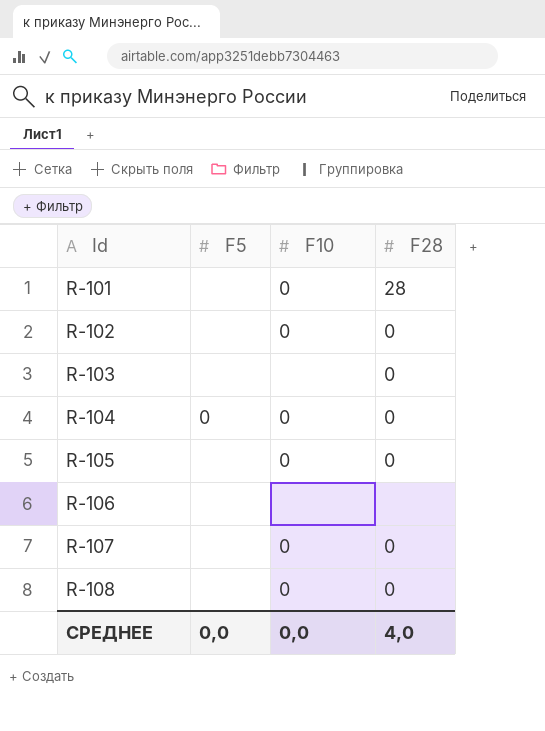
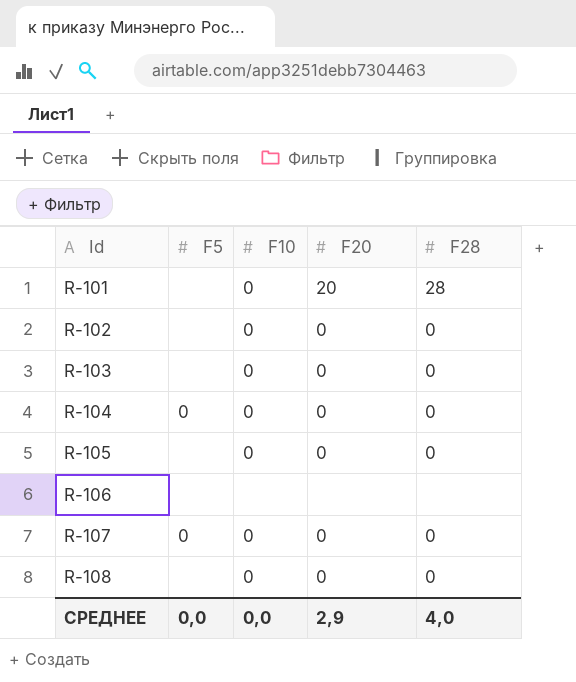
column F20 | position: none -> 4
R-103 | F10: none -> 0
R-107 | F5: none -> 0

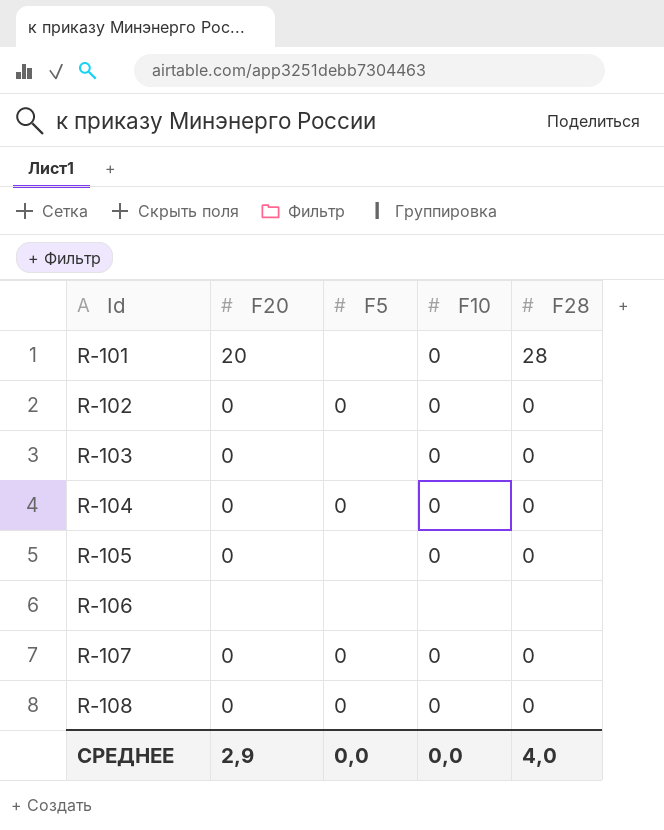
column F20 | position: 4 -> 2
R-102 | F5: none -> 0
R-108 | F5: none -> 0

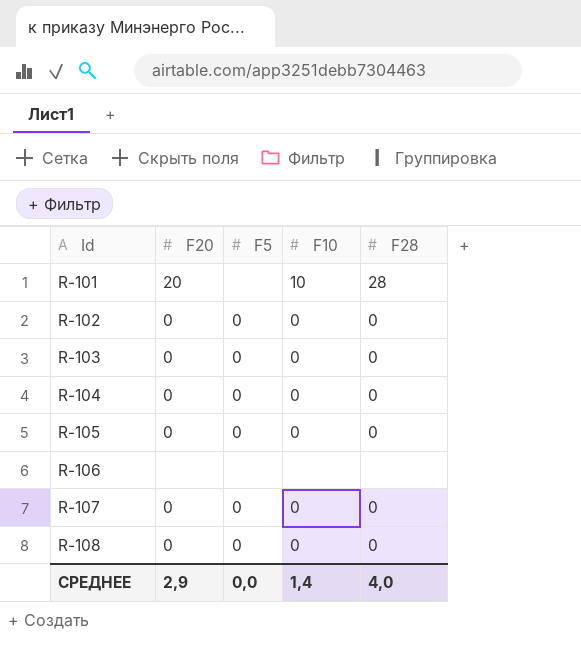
R-101 | F10: 0 -> 10
R-103 | F5: none -> 0
R-105 | F5: none -> 0
СРЕДНЕЕ | F10: 0,0 -> 1,4

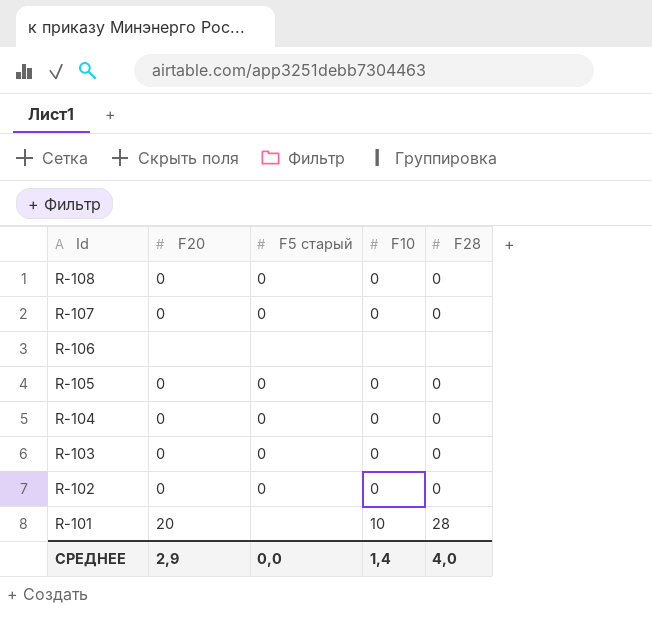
row order: Id ascending -> Id descending
column name: F5 -> F5 старый

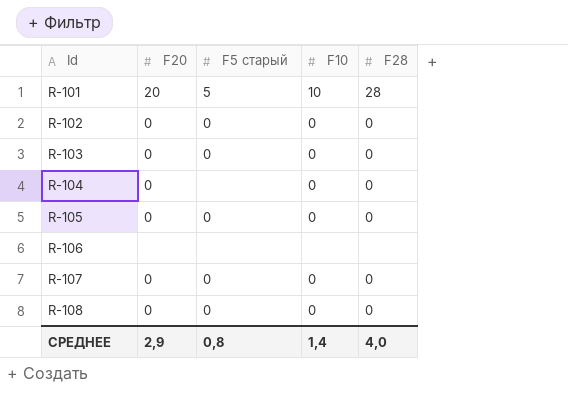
row order: Id descending -> Id ascending
R-101 | F5 старый: none -> 5
R-104 | F5 старый: 0 -> none
СРЕДНЕЕ | F5 старый: 0,0 -> 0,8

